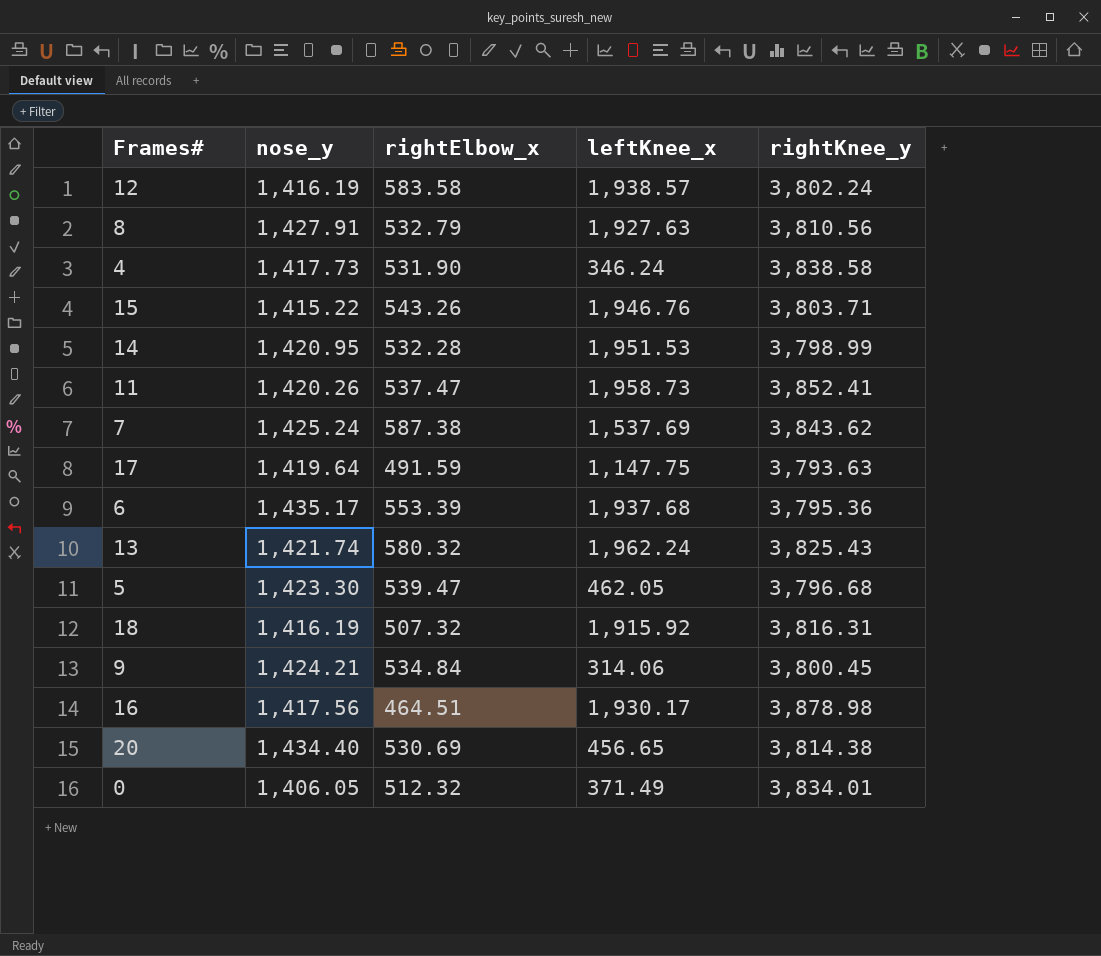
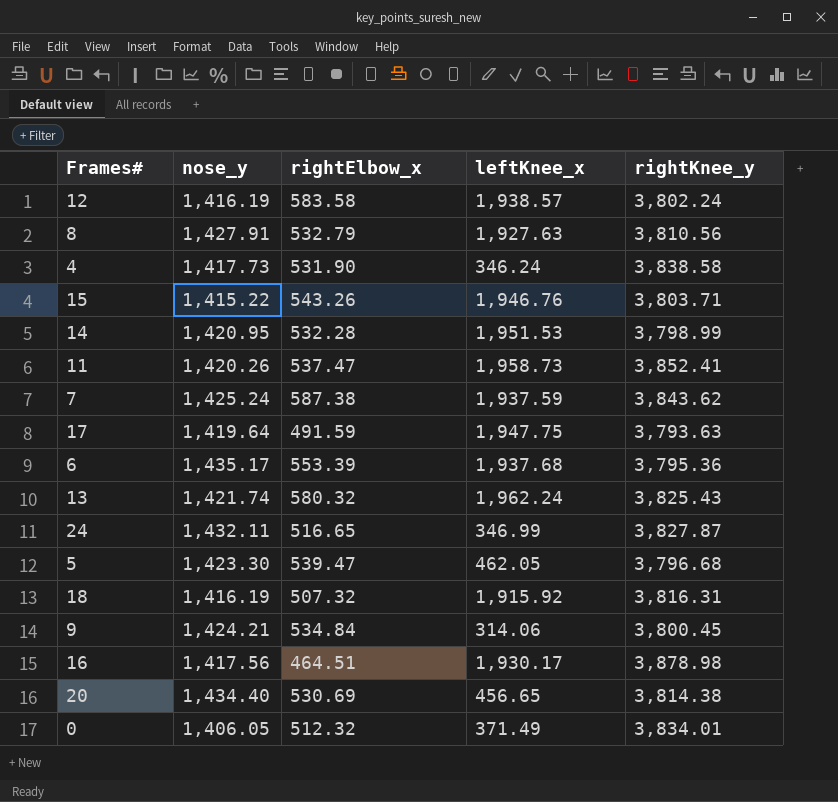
7 | leftKnee_x: 1,537.69 -> 1,937.59
17 | leftKnee_x: 1,147.75 -> 1,947.75
row 24: none -> 1,432.11 | 516.65 | 346.99 | 3,827.87

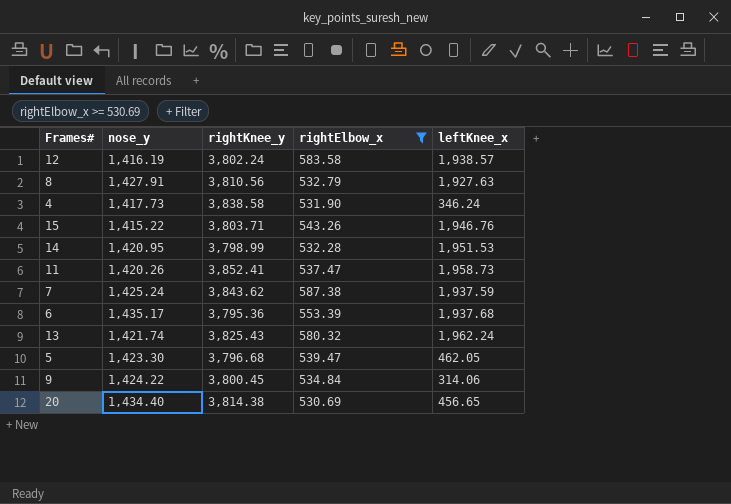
filter: none -> rightElbow_x >= 530.69
column rightKnee_y | position: 5 -> 3
9 | nose_y: 1,424.21 -> 1,424.22

